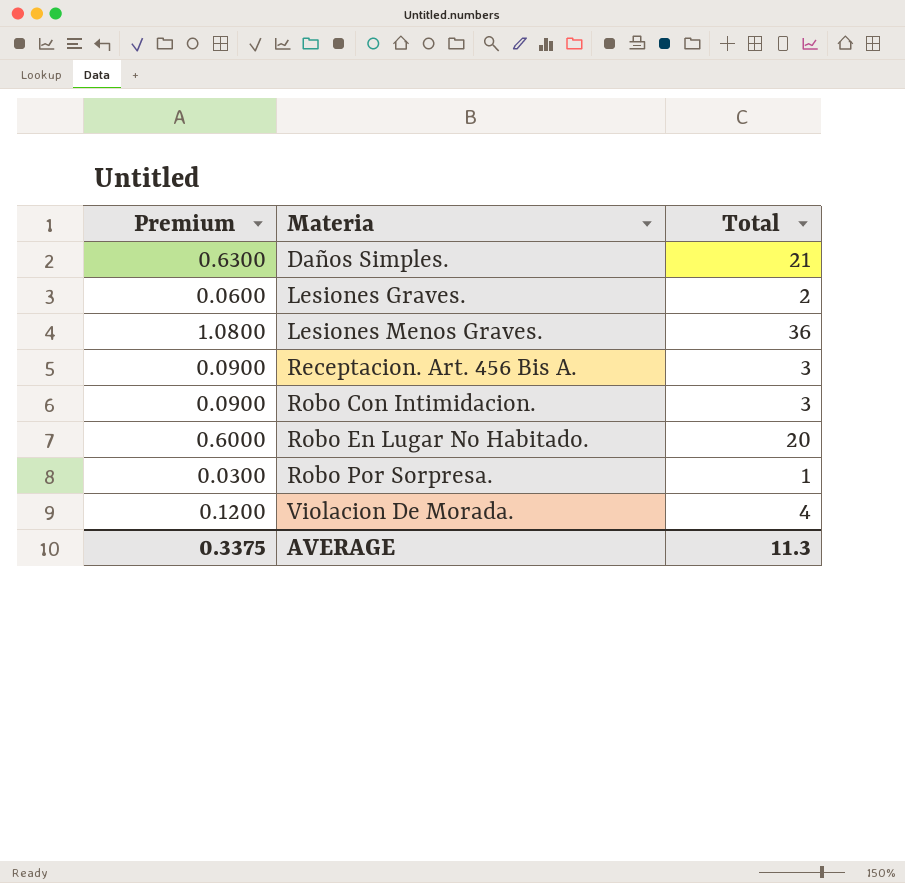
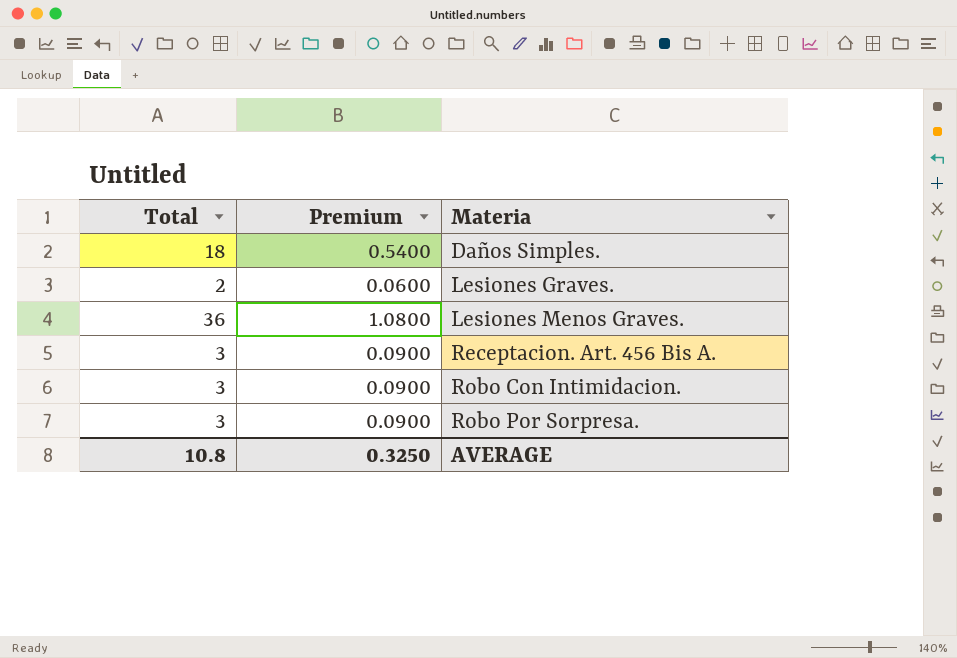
column Total | position: 3 -> 1
row Robo En Lugar No Habitado.: 0.6000 | 20 -> none
row Violacion De Morada.: 0.1200 | 4 -> none
Daños Simples. | Total: 21 -> 18
Daños Simples. | Premium: 0.6300 -> 0.5400
Robo Por Sorpresa. | Total: 1 -> 3
Robo Por Sorpresa. | Premium: 0.0300 -> 0.0900
AVERAGE | Total: 11.3 -> 10.8
AVERAGE | Premium: 0.3375 -> 0.3250

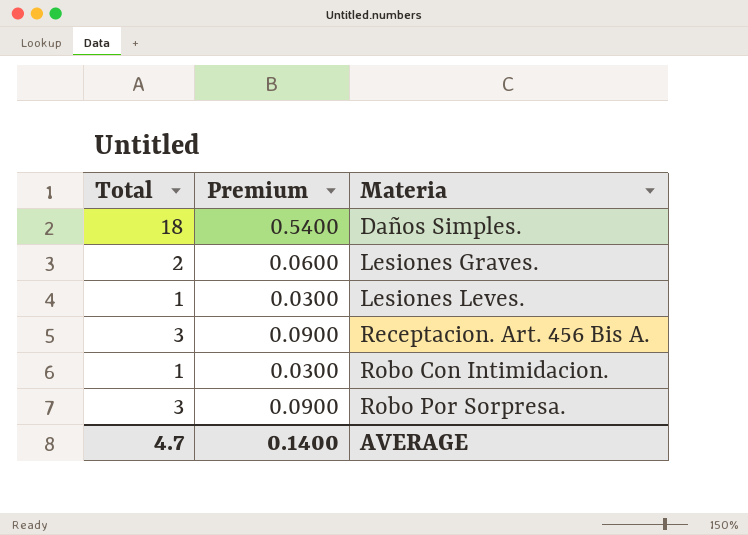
row Lesiones Menos Graves.: 36 | 1.0800 -> none
row Lesiones Leves.: none -> 1 | 0.0300
Robo Con Intimidacion. | Total: 3 -> 1
Robo Con Intimidacion. | Premium: 0.0900 -> 0.0300
AVERAGE | Total: 10.8 -> 4.7
AVERAGE | Premium: 0.3250 -> 0.1400

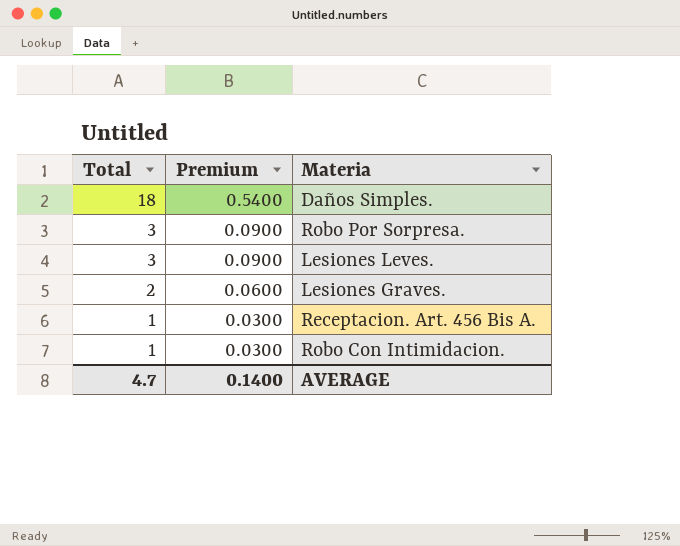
row order: Materia ascending -> Total descending
Lesiones Leves. | Total: 1 -> 3
Lesiones Leves. | Premium: 0.0300 -> 0.0900
Receptacion. Art. 456 Bis A. | Total: 3 -> 1
Receptacion. Art. 456 Bis A. | Premium: 0.0900 -> 0.0300

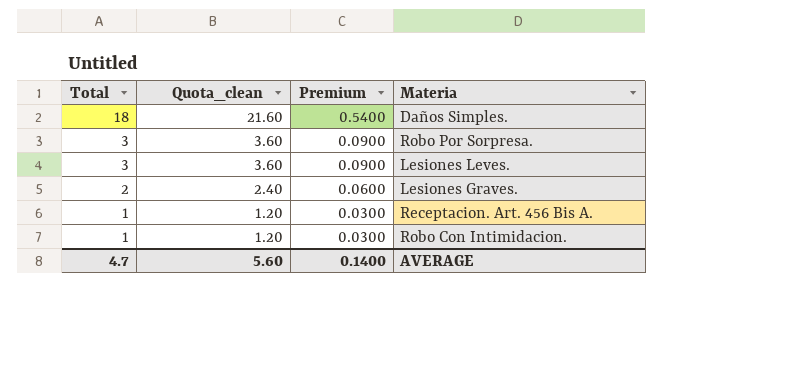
column Quota_clean | formula: none -> [Total] * 1.2

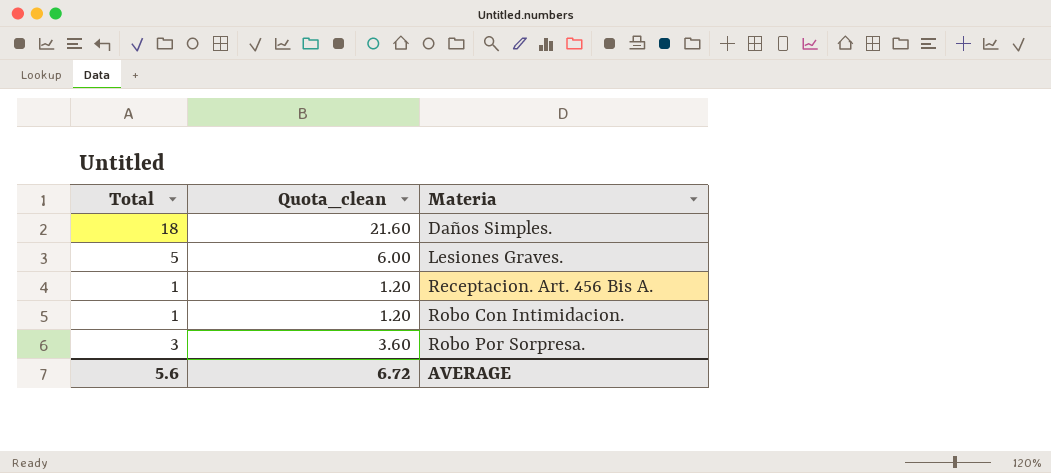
row order: Total descending -> Materia ascending
column Premium | formula: [Total] * 0.03 -> none
row Lesiones Leves.: 3 | 3.60 | 0.0900 -> none
Lesiones Graves. | Total: 2 -> 5
Lesiones Graves. | Quota_clean: 2.40 -> 6.00
AVERAGE | Total: 4.7 -> 5.6
AVERAGE | Quota_clean: 5.60 -> 6.72

